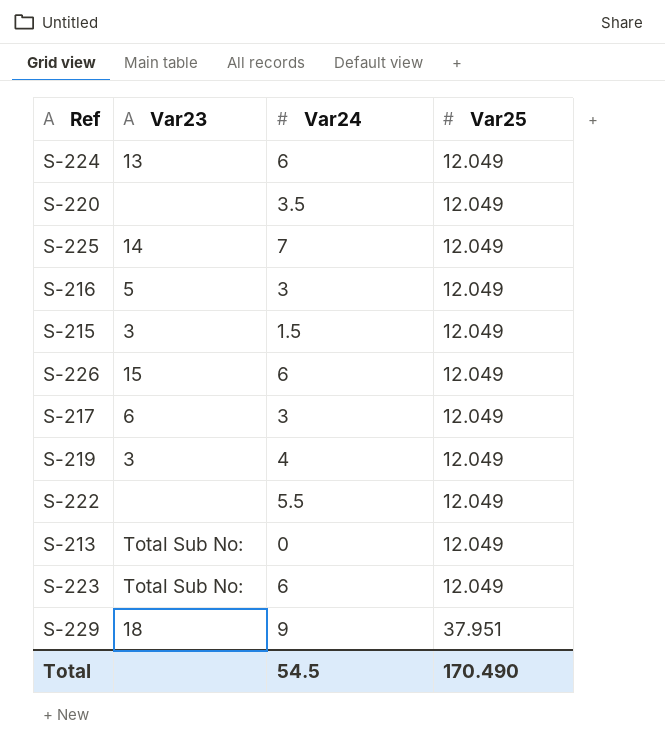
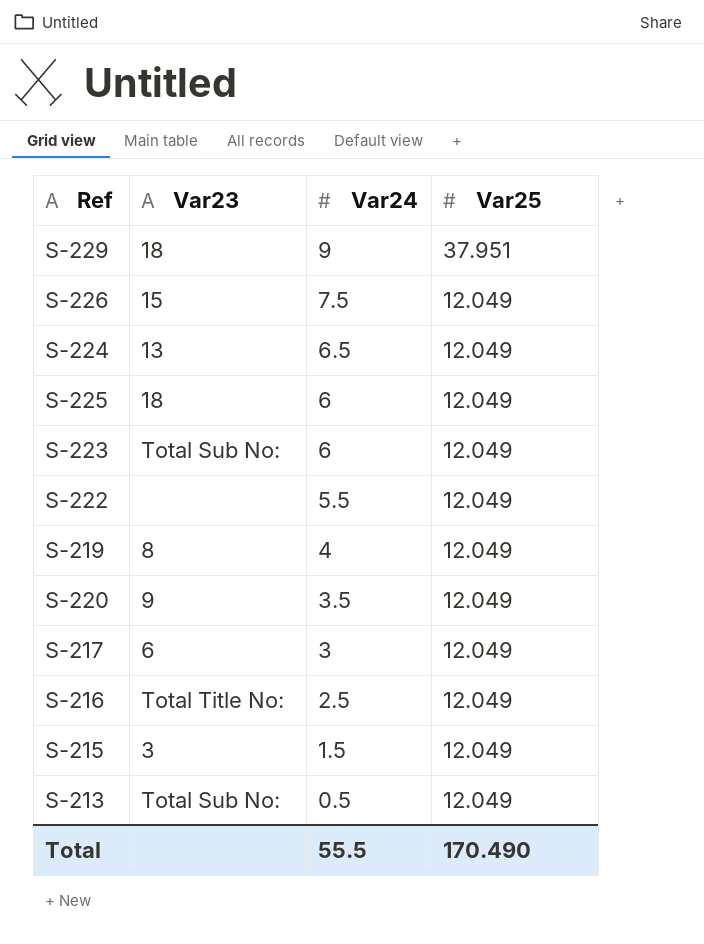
row order: Var25 ascending -> Var24 descending
S-226 | Var24: 6 -> 7.5
S-224 | Var24: 6 -> 6.5
S-225 | Var23: 14 -> 18
S-225 | Var24: 7 -> 6
S-219 | Var23: 3 -> 8
S-220 | Var23: none -> 9
S-216 | Var23: 5 -> Total Title No:
S-216 | Var24: 3 -> 2.5
S-213 | Var24: 0 -> 0.5
Total | Var24: 54.5 -> 55.5

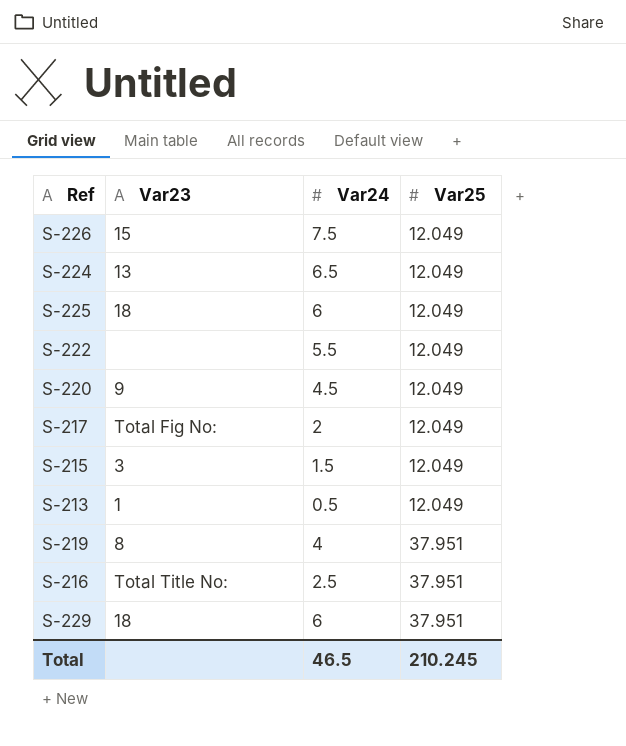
row order: Var24 descending -> Var25 ascending
row S-223: Total Sub No: | 6 | 12.049 -> none
S-220 | Var24: 3.5 -> 4.5
S-217 | Var23: 6 -> Total Fig No:
S-217 | Var24: 3 -> 2
S-213 | Var23: Total Sub No: -> 1
S-219 | Var25: 12.049 -> 37.951
S-216 | Var25: 12.049 -> 37.951
S-229 | Var24: 9 -> 6
Total | Var24: 55.5 -> 46.5
Total | Var25: 170.490 -> 210.245

